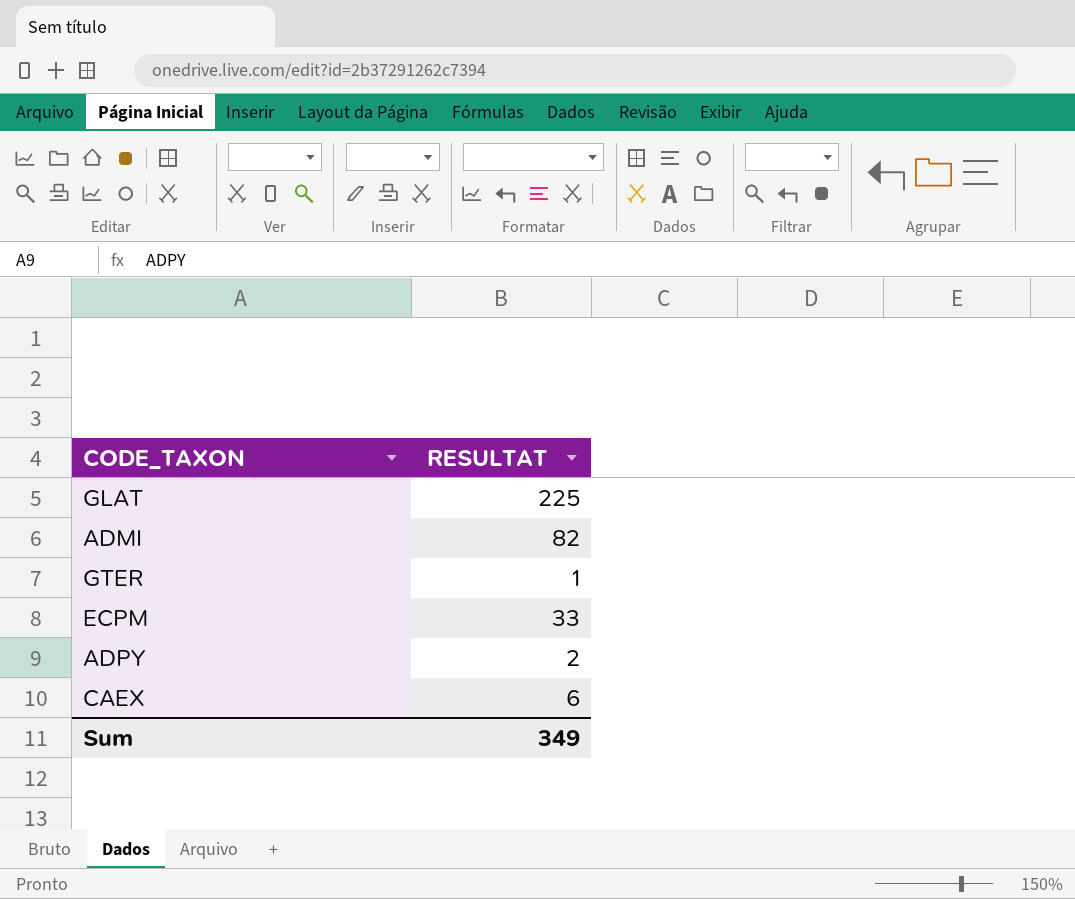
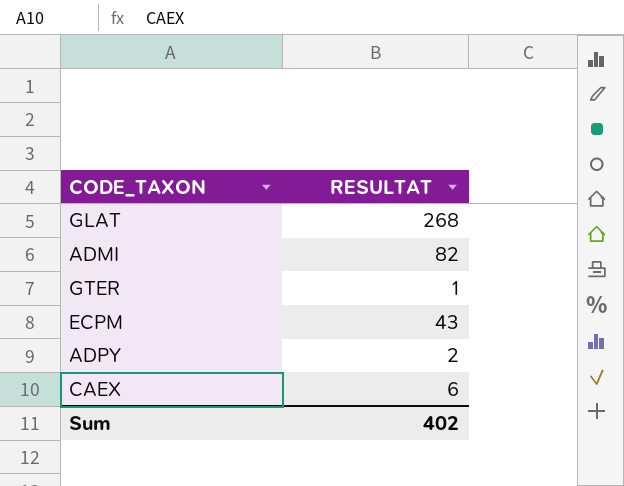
GLAT | RESULTAT: 225 -> 268
ECPM | RESULTAT: 33 -> 43
Sum | RESULTAT: 349 -> 402

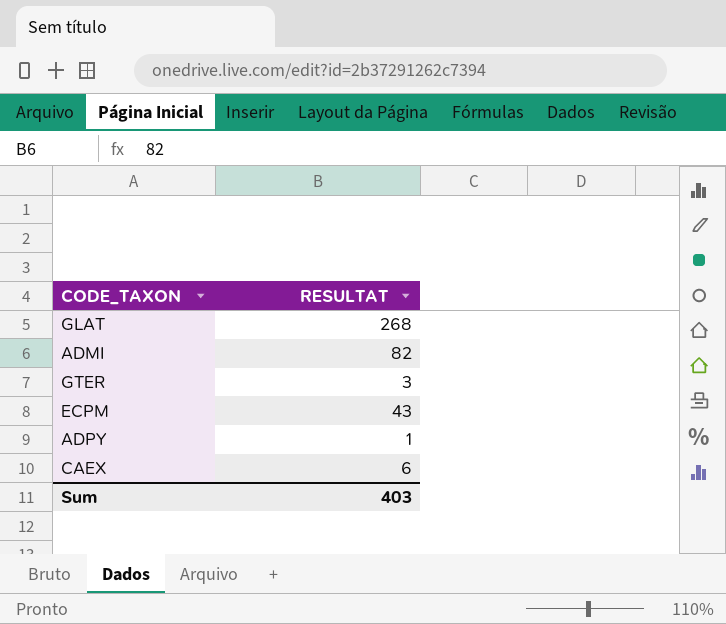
GTER | RESULTAT: 1 -> 3
ADPY | RESULTAT: 2 -> 1
Sum | RESULTAT: 402 -> 403

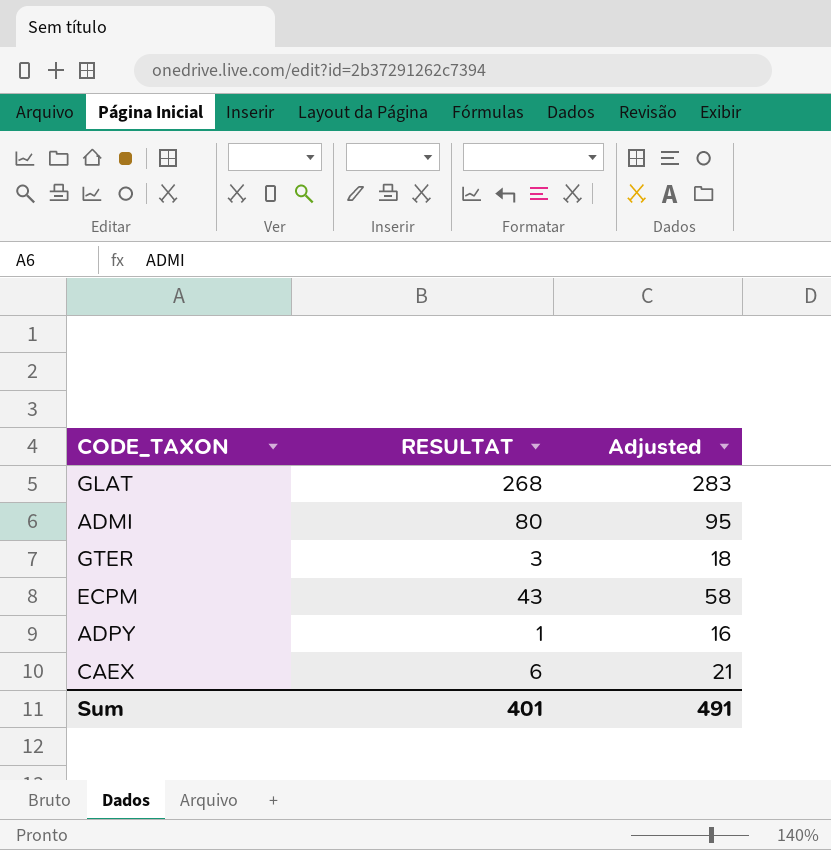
column Adjusted | formula: none -> [RESULTAT] + 15
ADMI | RESULTAT: 82 -> 80
Sum | RESULTAT: 403 -> 401

